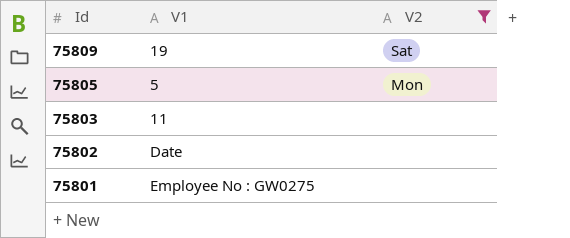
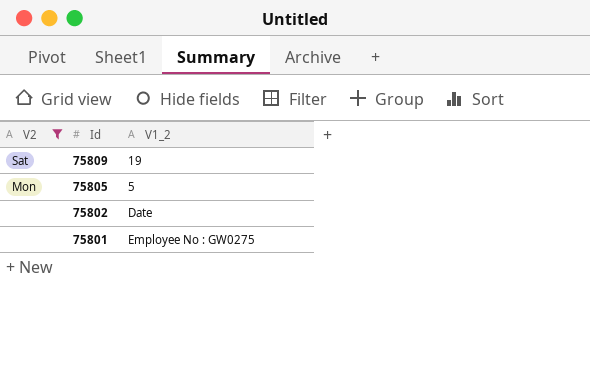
column V2 | position: 3 -> 1
column name: V1 -> V1_2
row 75803: 11 | none -> none

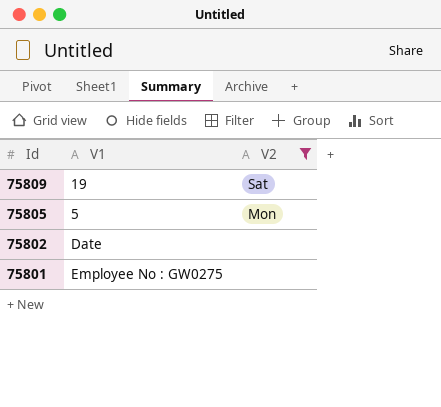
column name: V1_2 -> V1
column V2 | position: 1 -> 3

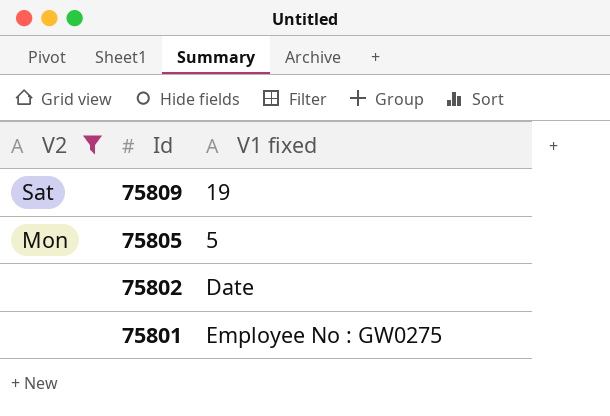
column V2 | position: 3 -> 1
column name: V1 -> V1 fixed

